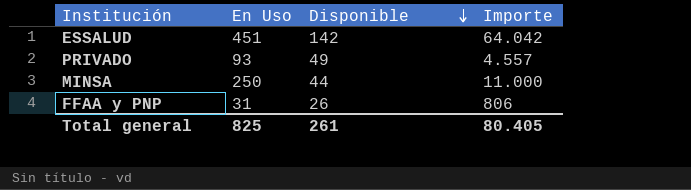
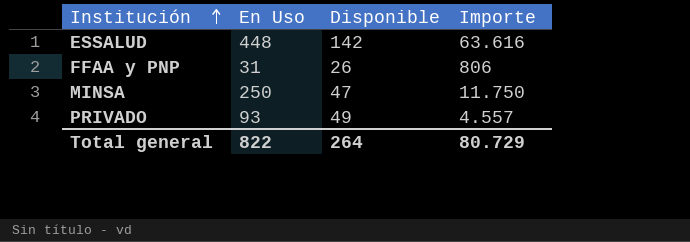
row order: Disponible descending -> Institución ascending
ESSALUD | En Uso: 451 -> 448
ESSALUD | Importe: 64.042 -> 63.616
MINSA | Disponible: 44 -> 47
MINSA | Importe: 11.000 -> 11.750
Total general | En Uso: 825 -> 822
Total general | Disponible: 261 -> 264
Total general | Importe: 80.405 -> 80.729

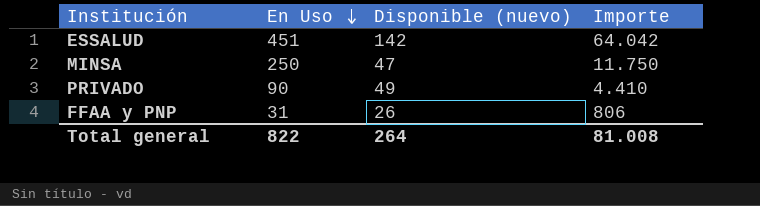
row order: Institución ascending -> En Uso descending
column name: Disponible -> Disponible (nuevo)
ESSALUD | En Uso: 448 -> 451
ESSALUD | Importe: 63.616 -> 64.042
PRIVADO | En Uso: 93 -> 90
PRIVADO | Importe: 4.557 -> 4.410
Total general | Importe: 80.729 -> 81.008

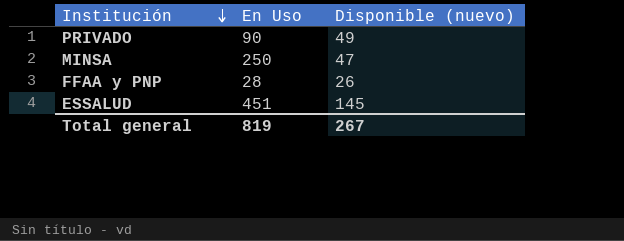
row order: En Uso descending -> Institución descending
column Importe | formula: [En Uso] * [Disponible (nuevo)] -> none
FFAA y PNP | En Uso: 31 -> 28
ESSALUD | Disponible (nuevo): 142 -> 145
Total general | En Uso: 822 -> 819
Total general | Disponible (nuevo): 264 -> 267

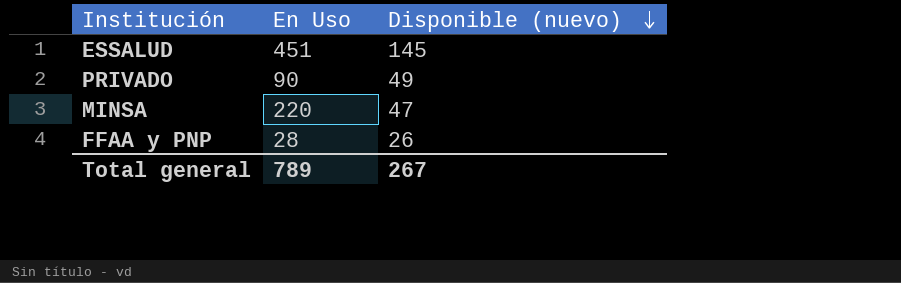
row order: Institución descending -> Disponible (nuevo) descending
MINSA | En Uso: 250 -> 220
Total general | En Uso: 819 -> 789

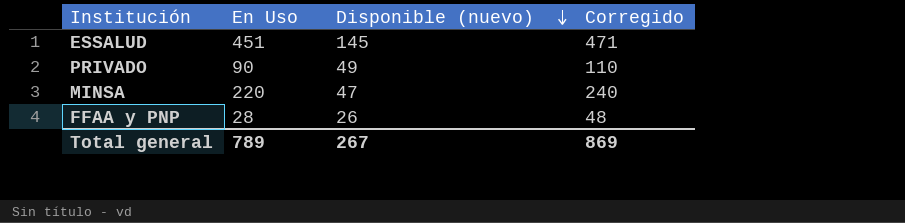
column Corregido | formula: none -> [En Uso] + 20

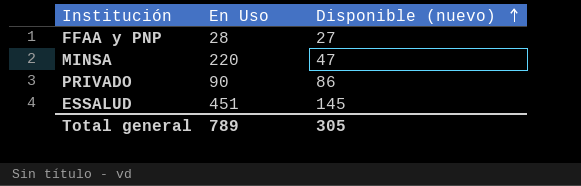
row order: Disponible (nuevo) descending -> Disponible (nuevo) ascending
column Corregido | formula: [En Uso] + 20 -> none
FFAA y PNP | Disponible (nuevo): 26 -> 27
PRIVADO | Disponible (nuevo): 49 -> 86
Total general | Disponible (nuevo): 267 -> 305

